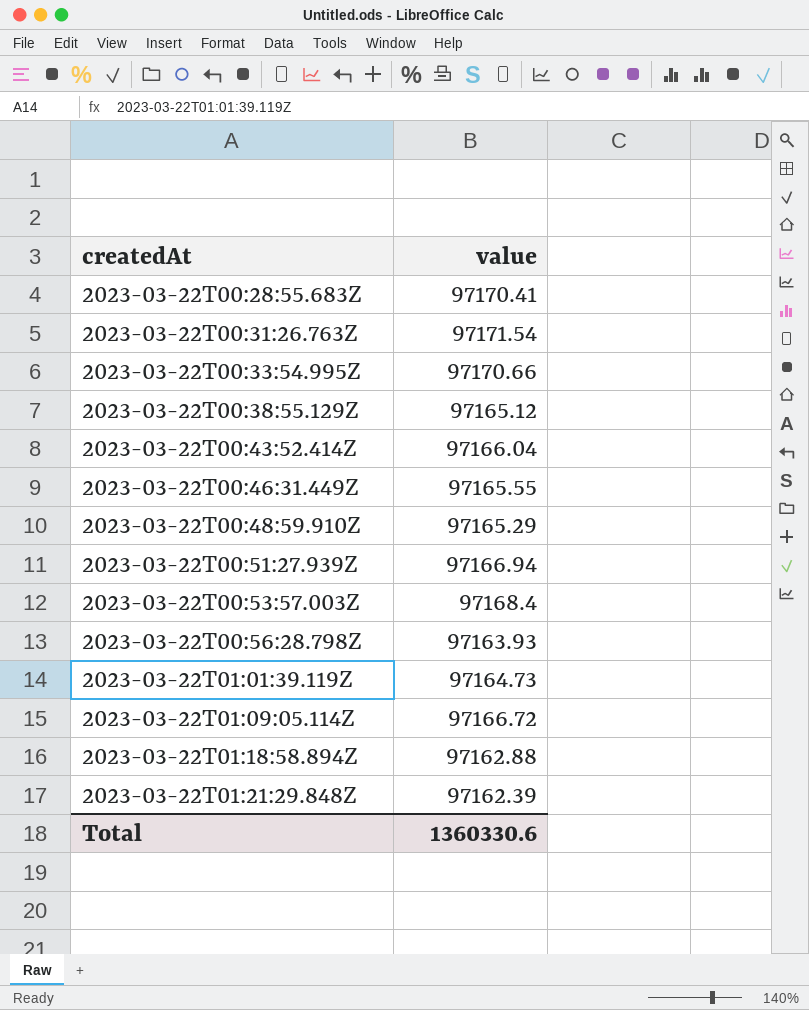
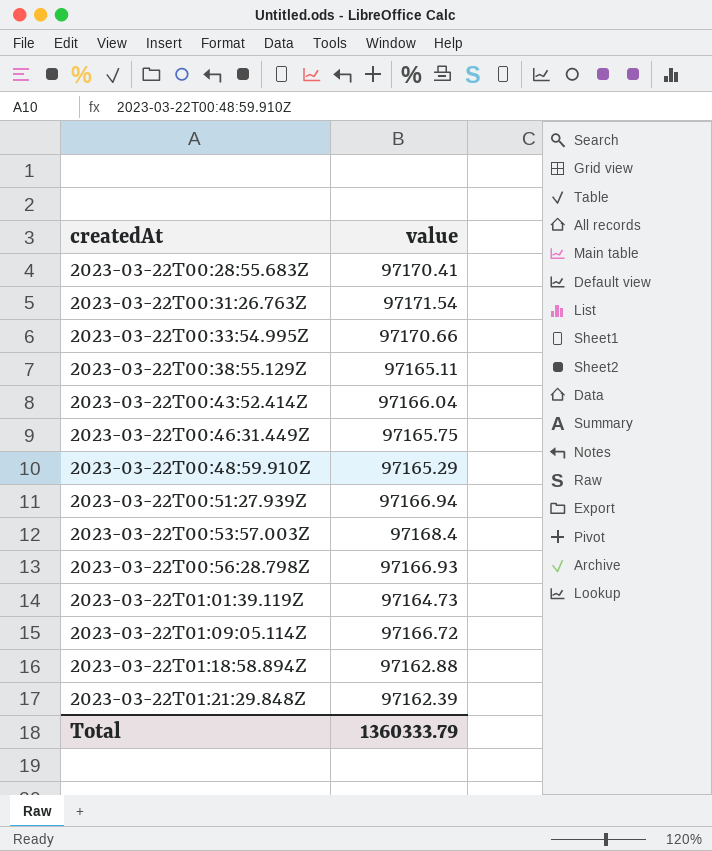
2023-03-22T00:38:55.129Z | value: 97165.12 -> 97165.11
2023-03-22T00:46:31.449Z | value: 97165.55 -> 97165.75
2023-03-22T00:56:28.798Z | value: 97163.93 -> 97166.93
Total | value: 1360330.6 -> 1360333.79

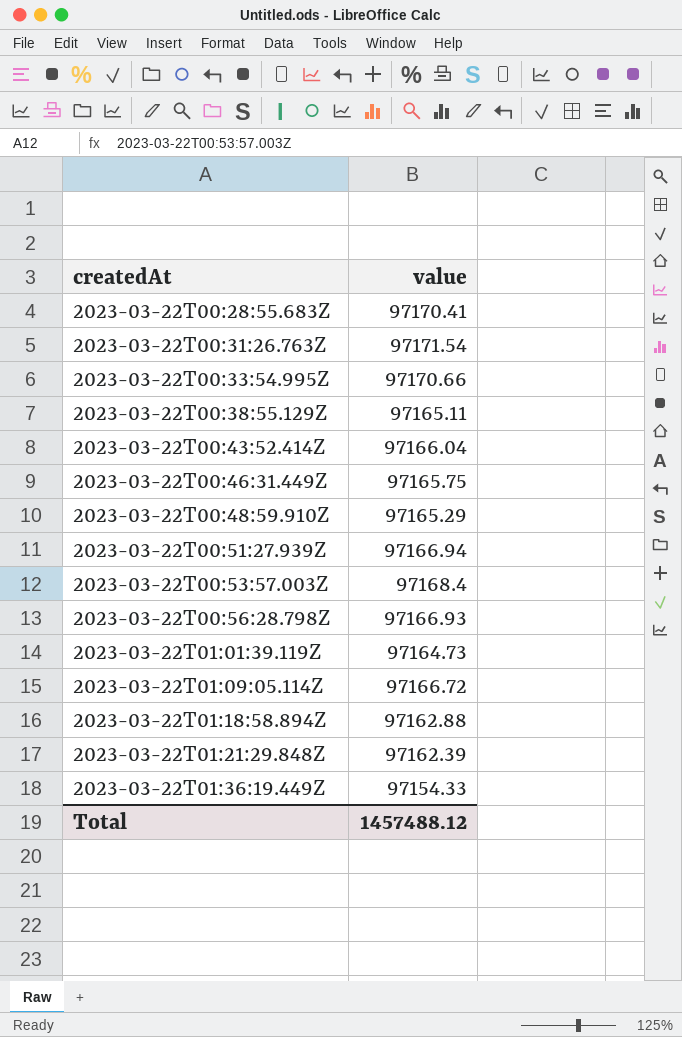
row 2023-03-22T01:36:19.449Z: none -> 97154.33
Total | value: 1360333.79 -> 1457488.12

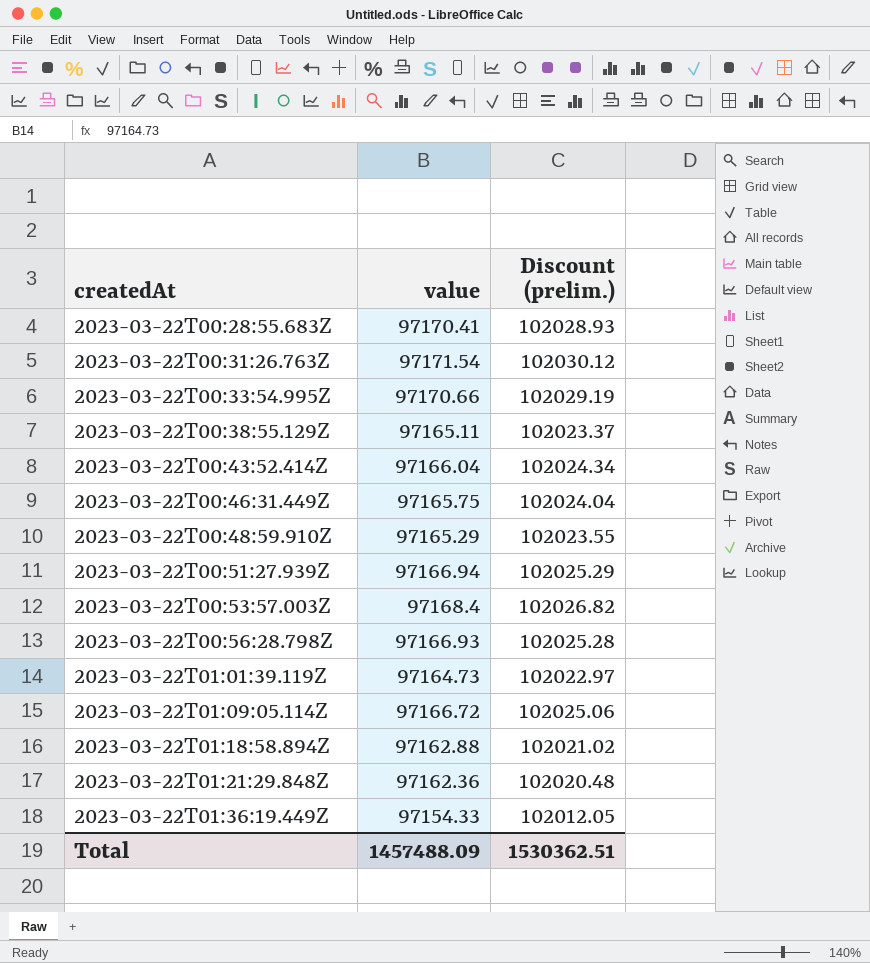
column Discount (prelim.) | formula: none -> [value] * 1.05
2023-03-22T01:21:29.848Z | value: 97162.39 -> 97162.36
Total | value: 1457488.12 -> 1457488.09

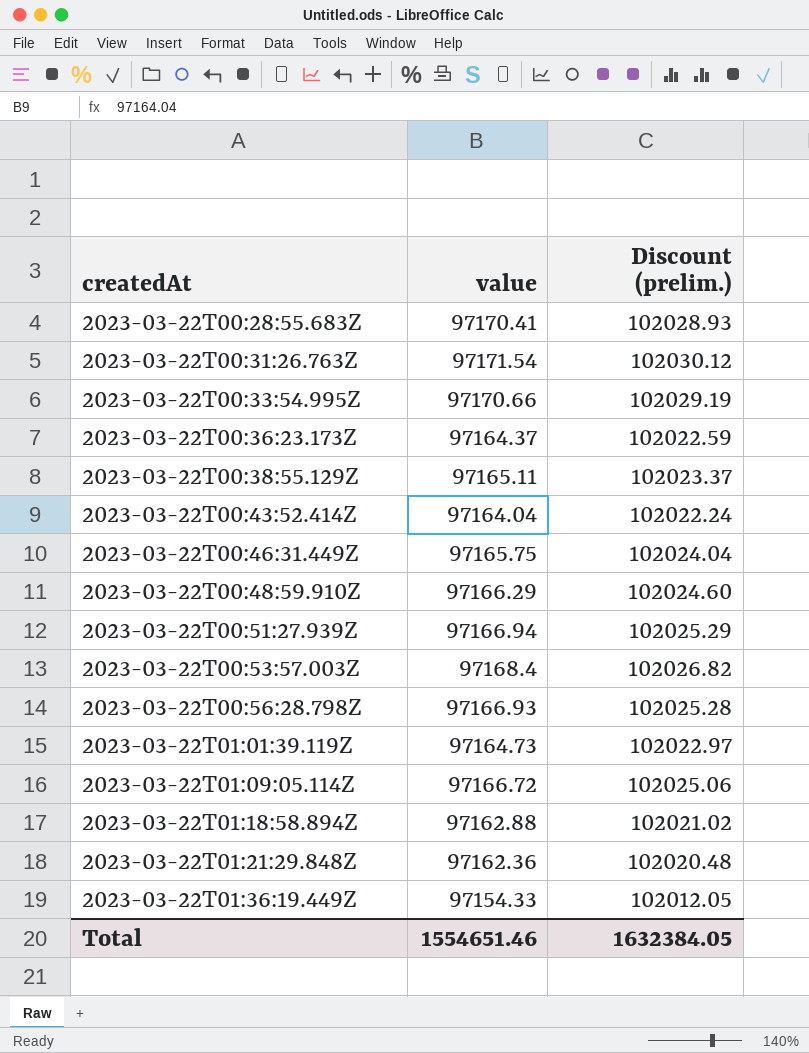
row 2023-03-22T00:36:23.173Z: none -> 97164.37 | 102022.59
2023-03-22T00:43:52.414Z | value: 97166.04 -> 97164.04
2023-03-22T00:43:52.414Z | Discount (prelim.): 102024.34 -> 102022.24
2023-03-22T00:48:59.910Z | value: 97165.29 -> 97166.29
2023-03-22T00:48:59.910Z | Discount (prelim.): 102023.55 -> 102024.60
Total | value: 1457488.09 -> 1554651.46
Total | Discount (prelim.): 1530362.51 -> 1632384.05

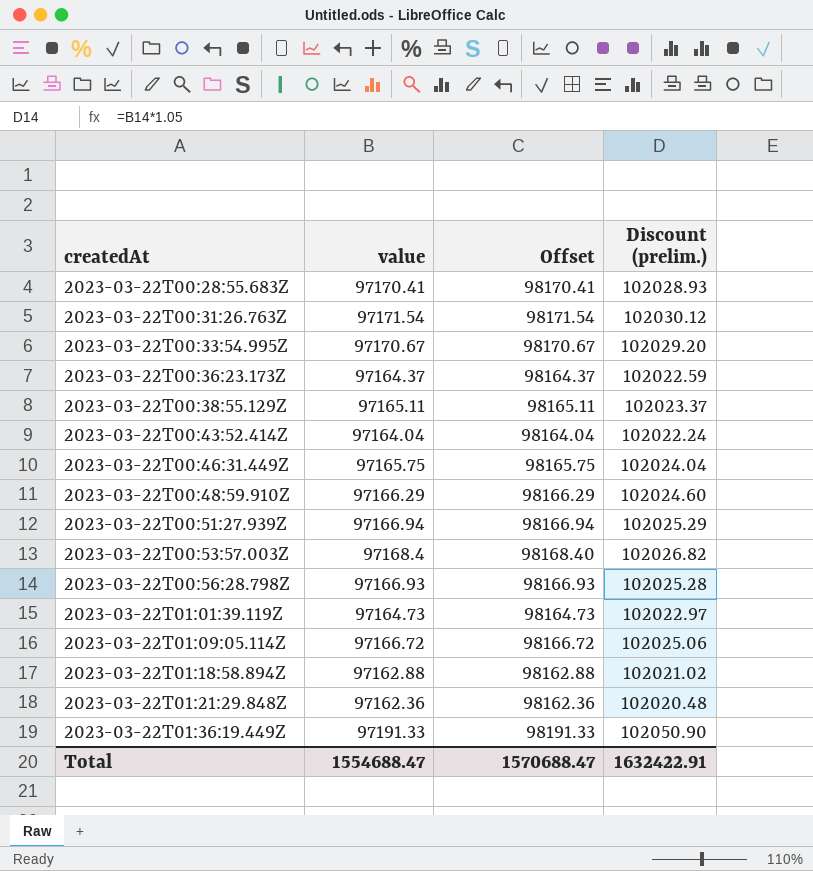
column Offset | formula: none -> [value] + 1000
2023-03-22T00:33:54.995Z | value: 97170.66 -> 97170.67
2023-03-22T00:33:54.995Z | Discount (prelim.): 102029.19 -> 102029.20
2023-03-22T01:36:19.449Z | value: 97154.33 -> 97191.33
2023-03-22T01:36:19.449Z | Discount (prelim.): 102012.05 -> 102050.90
Total | value: 1554651.46 -> 1554688.47
Total | Discount (prelim.): 1632384.05 -> 1632422.91

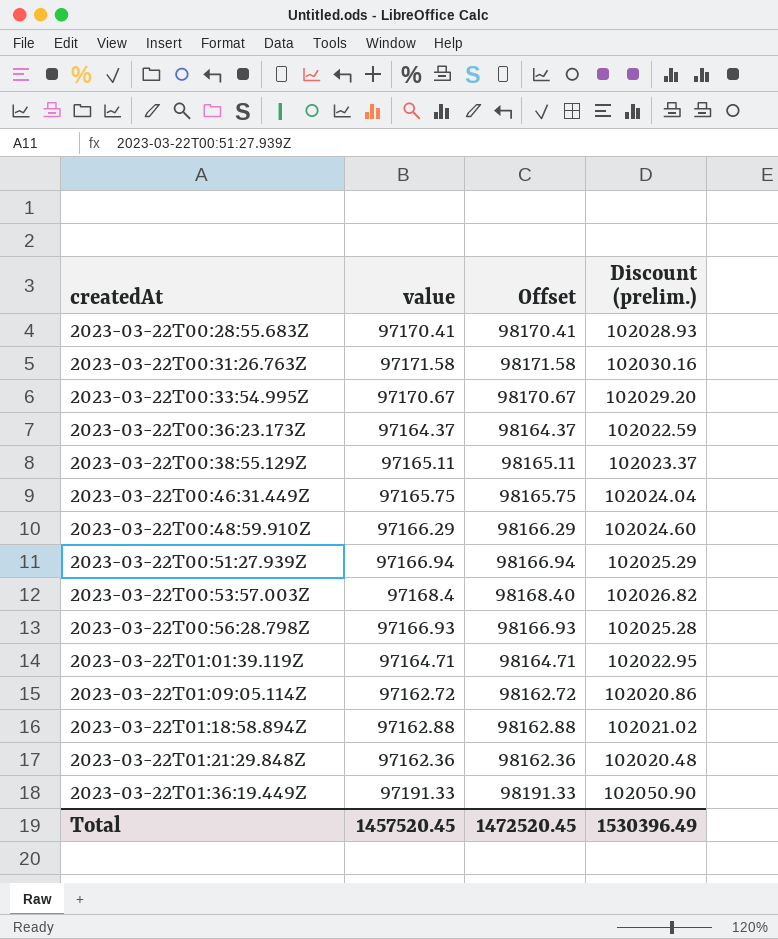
row 2023-03-22T00:43:52.414Z: 97164.04 | 98164.04 | 102022.24 -> none
2023-03-22T00:31:26.763Z | value: 97171.54 -> 97171.58
2023-03-22T00:31:26.763Z | Offset: 98171.54 -> 98171.58
2023-03-22T00:31:26.763Z | Discount (prelim.): 102030.12 -> 102030.16
2023-03-22T01:01:39.119Z | value: 97164.73 -> 97164.71
2023-03-22T01:01:39.119Z | Offset: 98164.73 -> 98164.71
2023-03-22T01:01:39.119Z | Discount (prelim.): 102022.97 -> 102022.95
2023-03-22T01:09:05.114Z | value: 97166.72 -> 97162.72
2023-03-22T01:09:05.114Z | Offset: 98166.72 -> 98162.72
2023-03-22T01:09:05.114Z | Discount (prelim.): 102025.06 -> 102020.86
Total | value: 1554688.47 -> 1457520.45
Total | Offset: 1570688.47 -> 1472520.45
Total | Discount (prelim.): 1632422.91 -> 1530396.49

